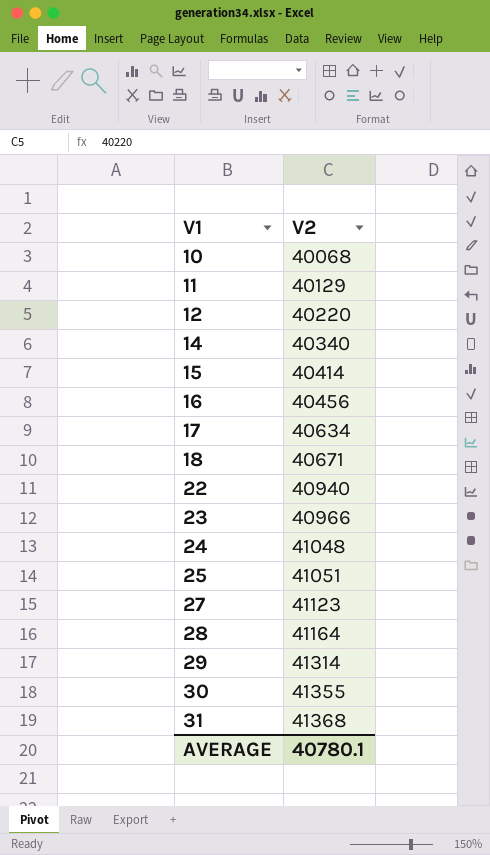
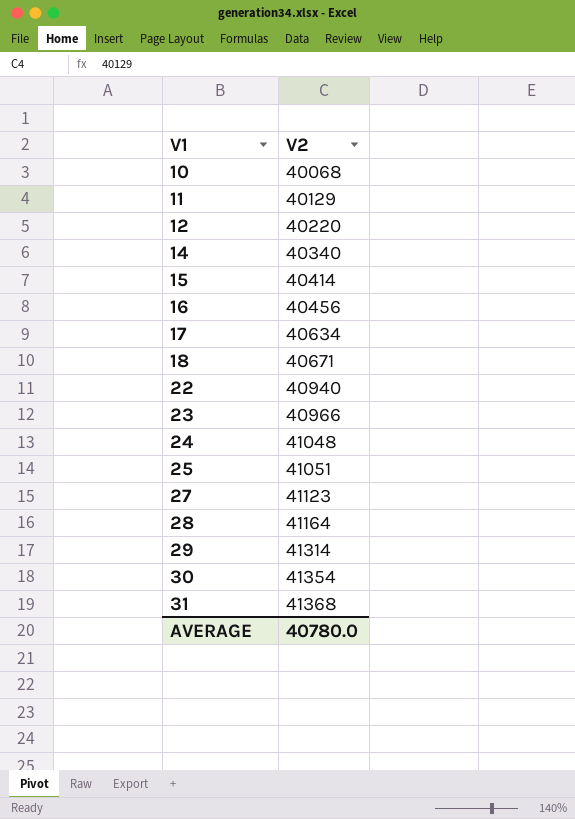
30 | V2: 41355 -> 41354
AVERAGE | V2: 40780.1 -> 40780.0

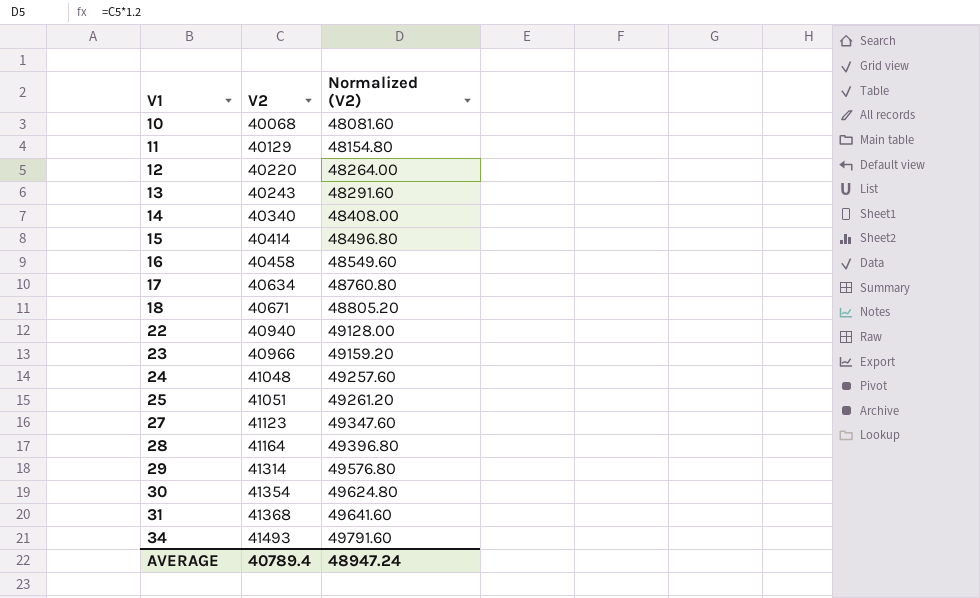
column Normalized (V2) | formula: none -> [V2] * 1.2
row 13: none -> 40243 | 48291.60
16 | V2: 40456 -> 40458
row 34: none -> 41493 | 49791.60
AVERAGE | V2: 40780.0 -> 40789.4

